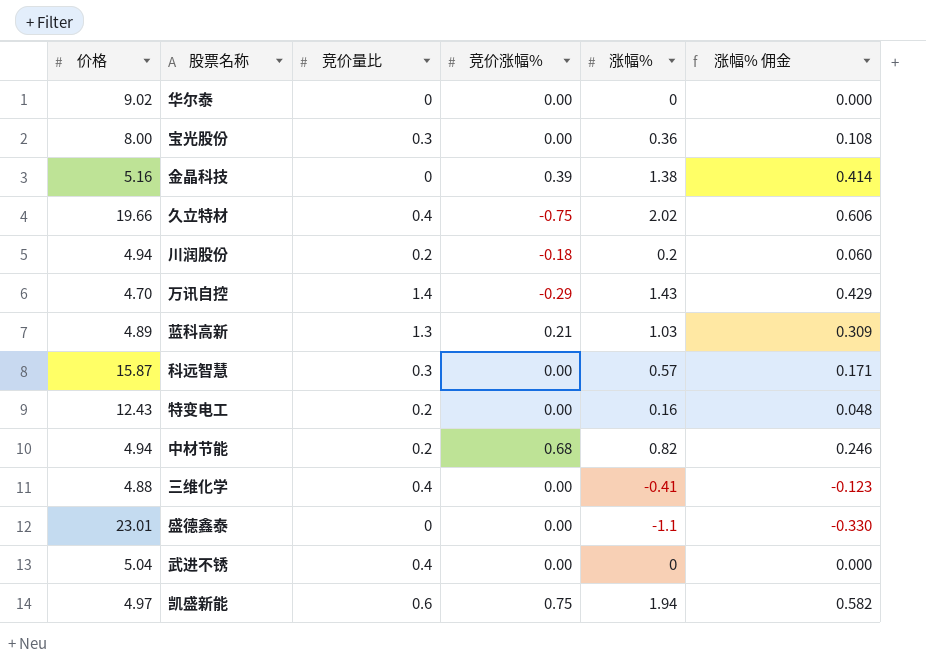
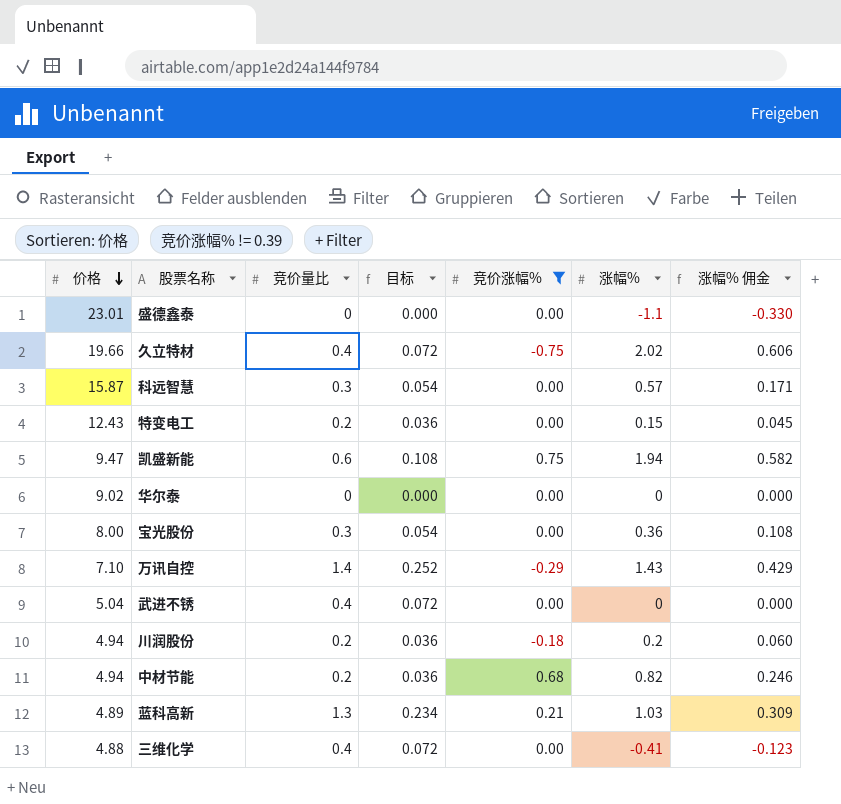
filter: none -> 竞价涨幅% != 0.39
row order: none -> 价格 descending
column 目标 | formula: none -> [竞价量比] * 0.18
特变电工 | 涨幅%: 0.16 -> 0.15
特变电工 | 涨幅% 佣金: 0.048 -> 0.045
凯盛新能 | 价格: 4.97 -> 9.47
万讯自控 | 价格: 4.70 -> 7.10

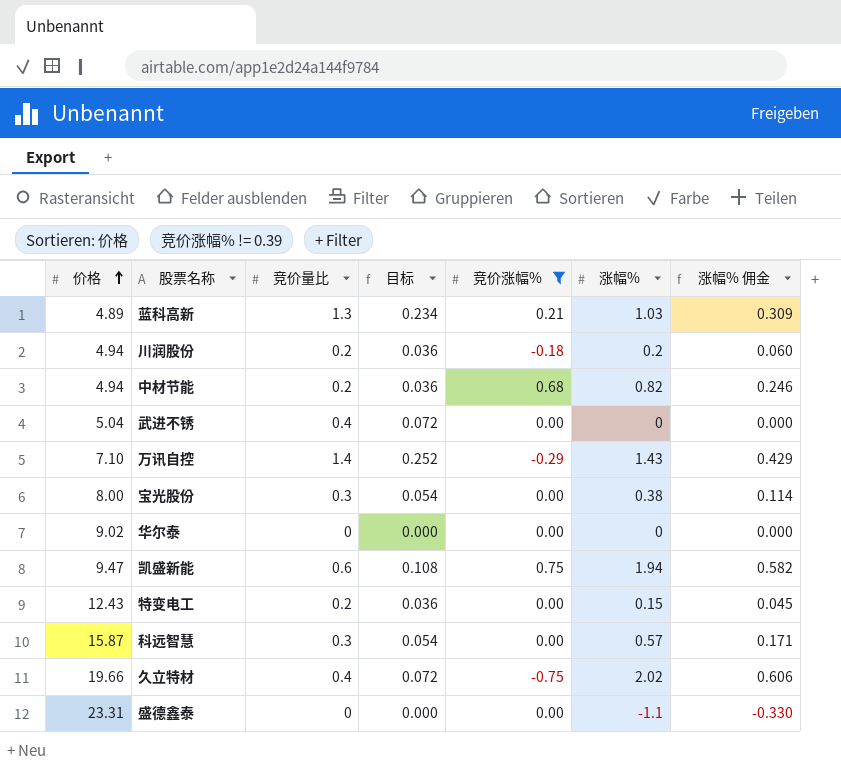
row order: 价格 descending -> 价格 ascending
row 三维化学: 4.88 | 0.4 | 0.072 | 0.00 | -0.41 | -0.123 -> none
宝光股份 | 涨幅%: 0.36 -> 0.38
宝光股份 | 涨幅% 佣金: 0.108 -> 0.114
盛德鑫泰 | 价格: 23.01 -> 23.31

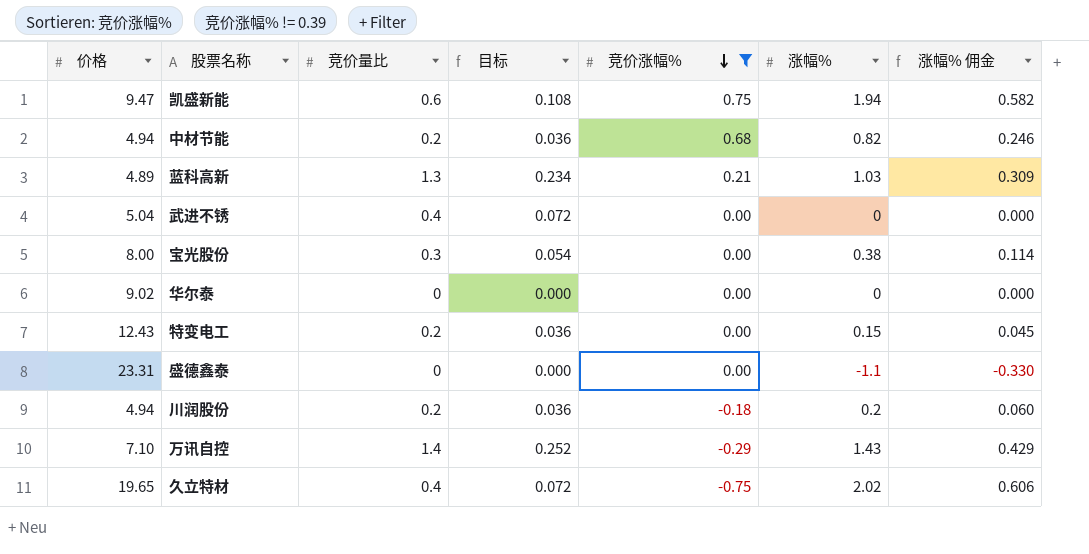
row order: 价格 ascending -> 竞价涨幅% descending
row 科远智慧: 15.87 | 0.3 | 0.054 | 0.00 | 0.57 | 0.171 -> none
久立特材 | 价格: 19.66 -> 19.65

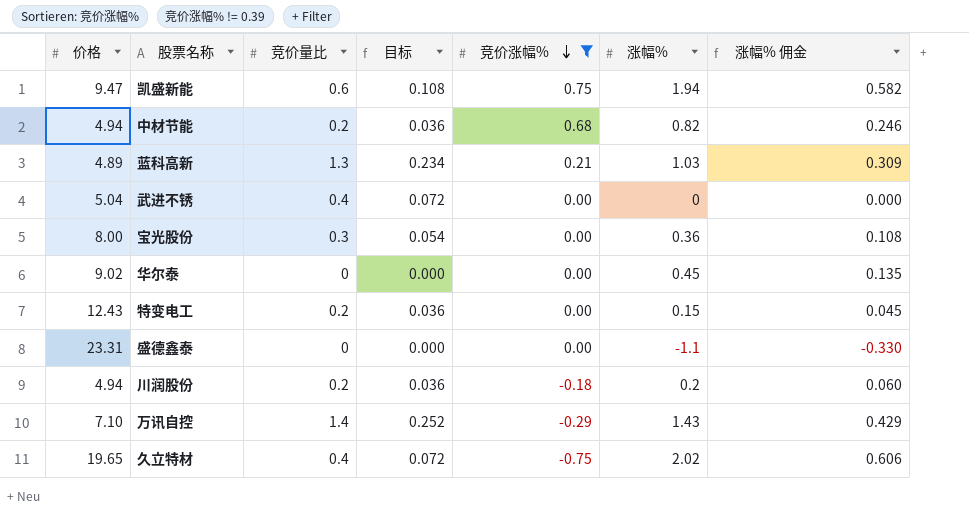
宝光股份 | 涨幅%: 0.38 -> 0.36
宝光股份 | 涨幅% 佣金: 0.114 -> 0.108
华尔泰 | 涨幅%: 0 -> 0.45
华尔泰 | 涨幅% 佣金: 0.000 -> 0.135

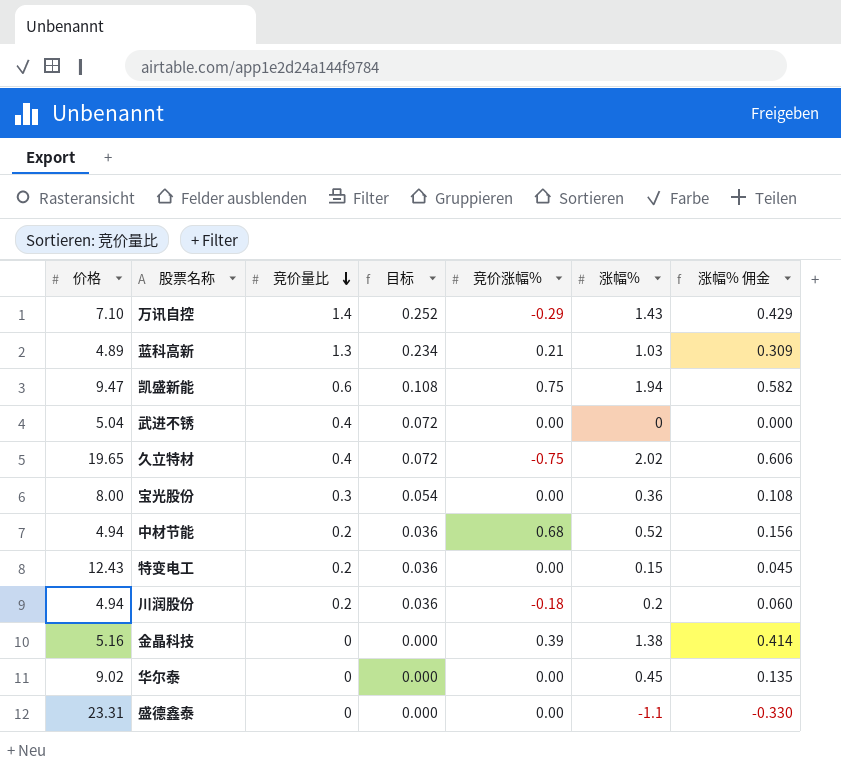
filter: 竞价涨幅% != 0.39 -> none
row order: 竞价涨幅% descending -> 竞价量比 descending
中材节能 | 涨幅%: 0.82 -> 0.52
中材节能 | 涨幅% 佣金: 0.246 -> 0.156

